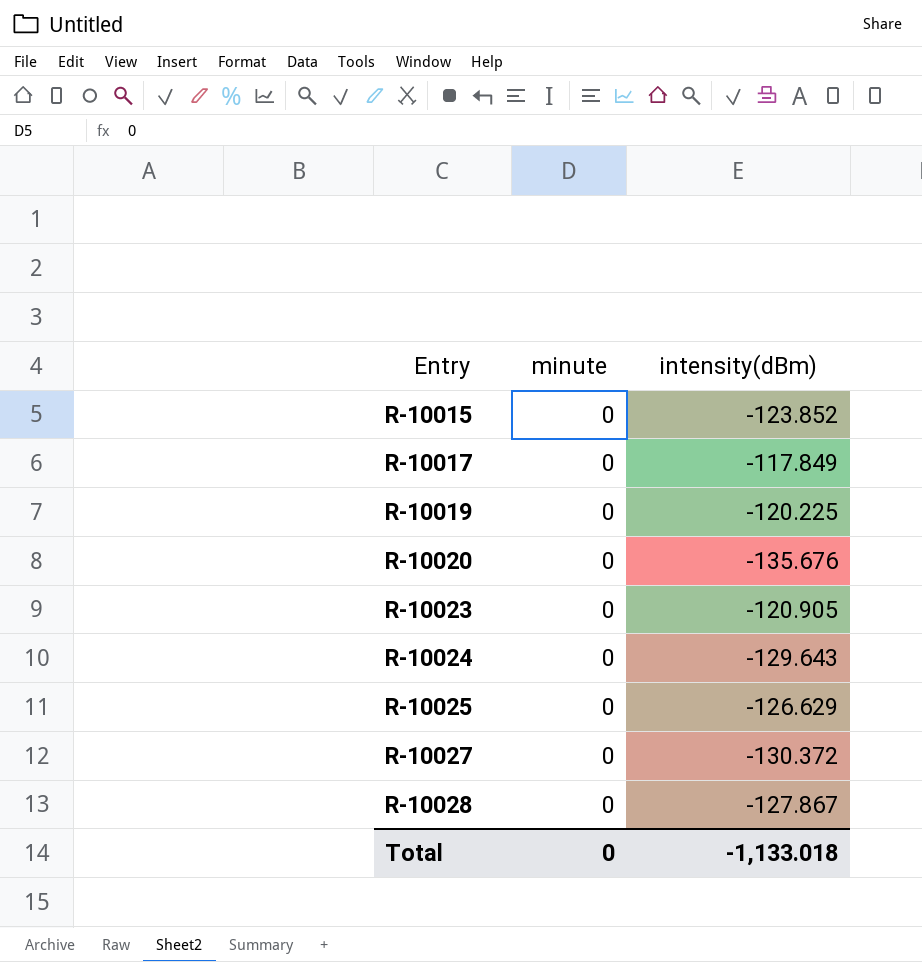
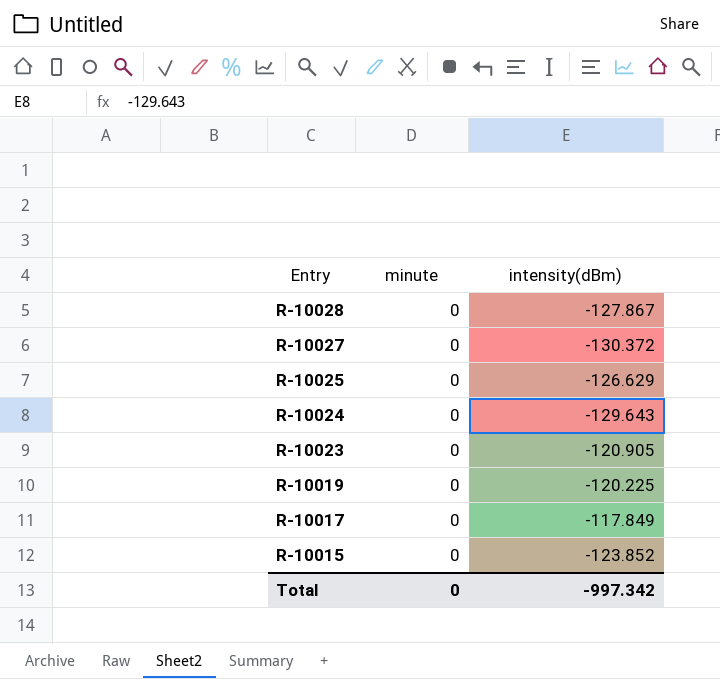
row order: Entry ascending -> Entry descending
row R-10020: 0 | -135.676 -> none
Total | intensity(dBm): -1,133.018 -> -997.342

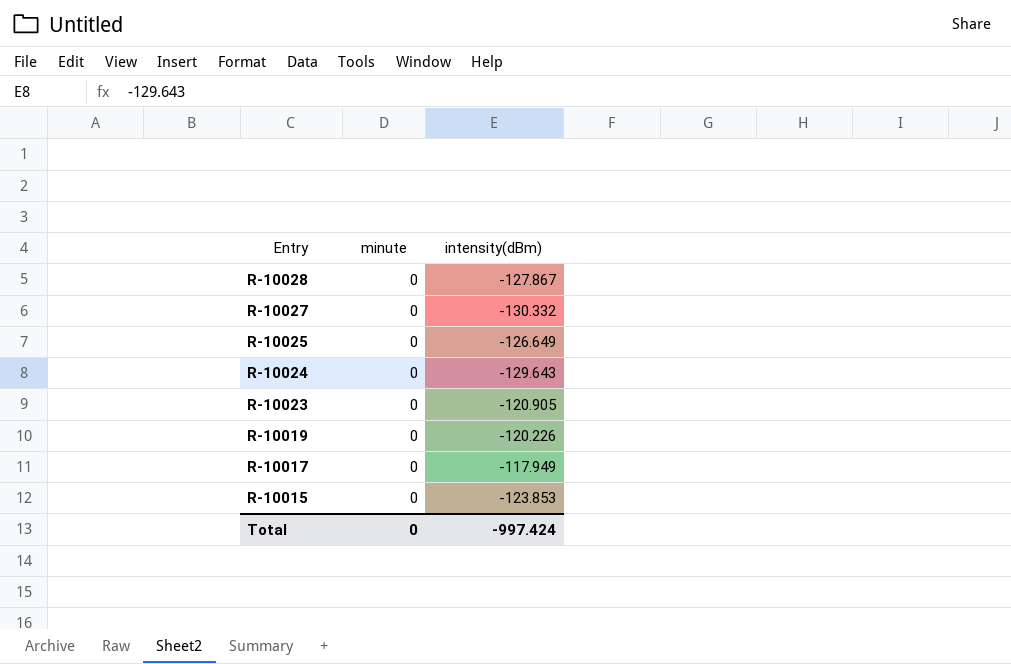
R-10027 | intensity(dBm): -130.372 -> -130.332
R-10025 | intensity(dBm): -126.629 -> -126.649
R-10019 | intensity(dBm): -120.225 -> -120.226
R-10017 | intensity(dBm): -117.849 -> -117.949
R-10015 | intensity(dBm): -123.852 -> -123.853
Total | intensity(dBm): -997.342 -> -997.424

